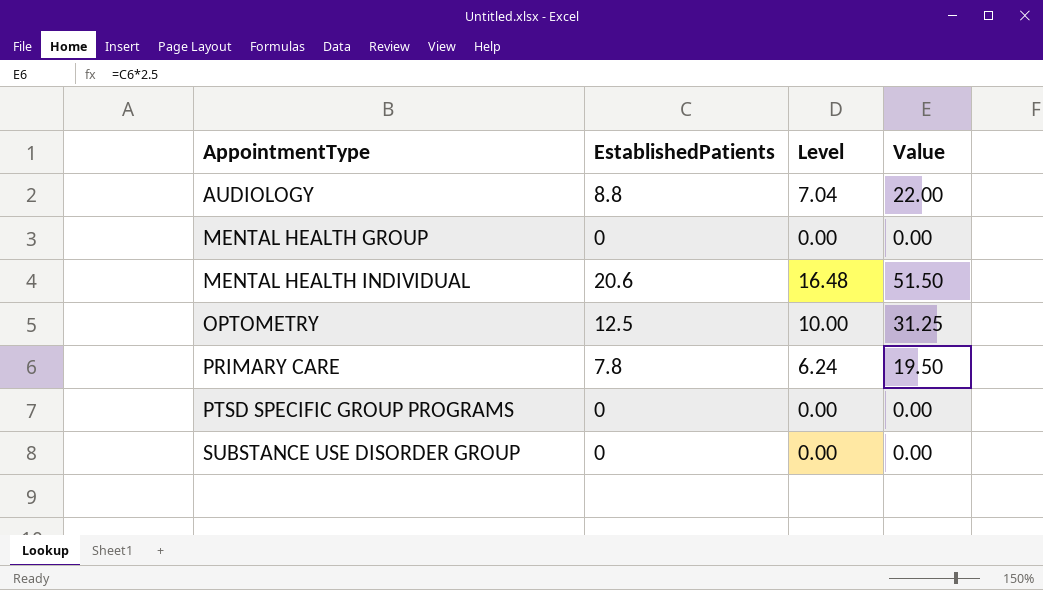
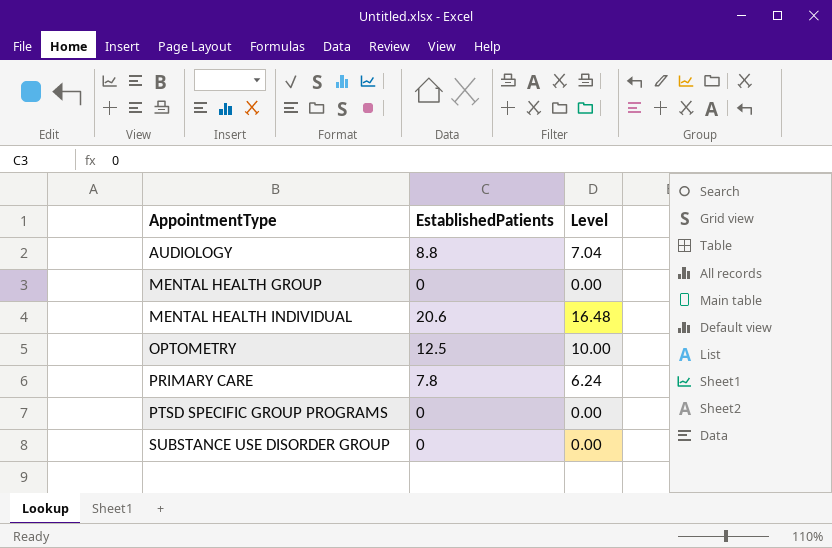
column Value | formula: [EstablishedPatients] * 2.5 -> none

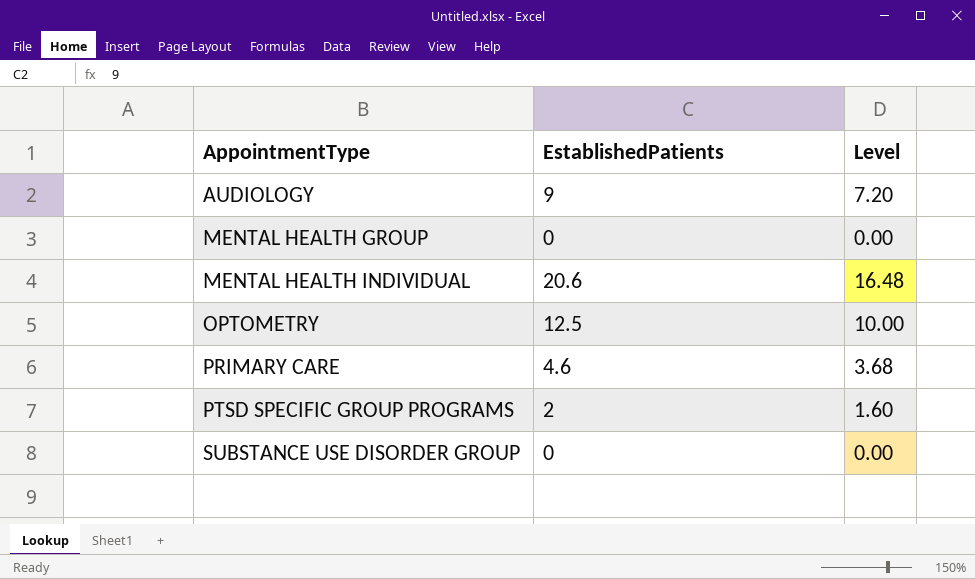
AUDIOLOGY | EstablishedPatients: 8.8 -> 9
AUDIOLOGY | Level: 7.04 -> 7.20
PRIMARY CARE | EstablishedPatients: 7.8 -> 4.6
PRIMARY CARE | Level: 6.24 -> 3.68
PTSD SPECIFIC GROUP PROGRAMS | EstablishedPatients: 0 -> 2
PTSD SPECIFIC GROUP PROGRAMS | Level: 0.00 -> 1.60

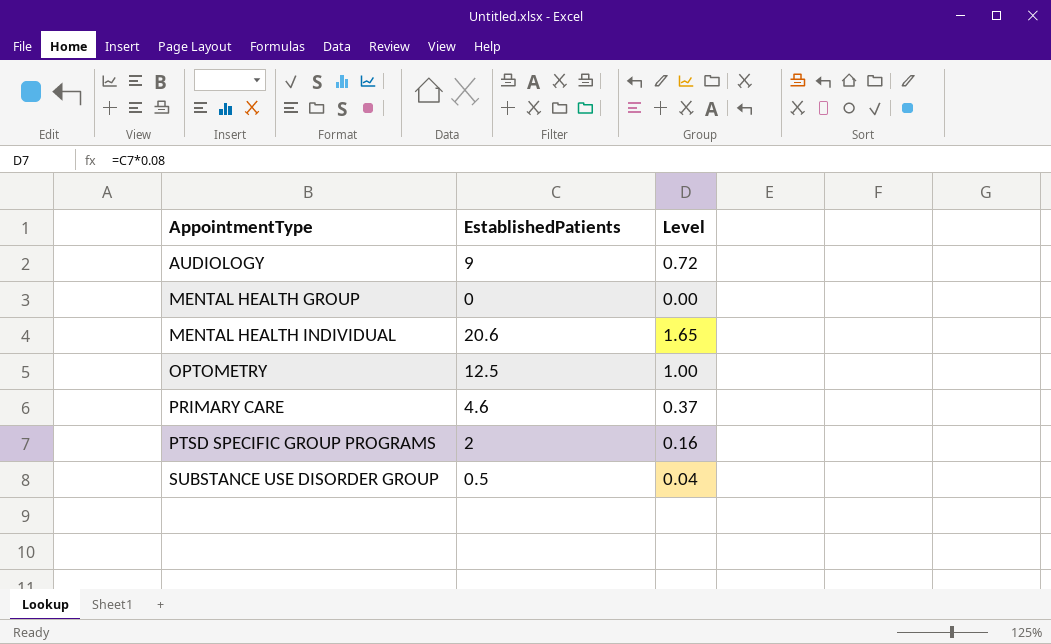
column Level | formula: [EstablishedPatients] * 0.8 -> [EstablishedPatients] * 0.08
SUBSTANCE USE DISORDER GROUP | EstablishedPatients: 0 -> 0.5

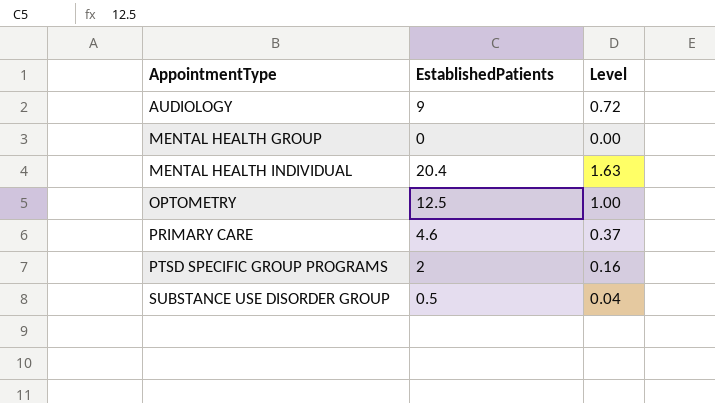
MENTAL HEALTH INDIVIDUAL | EstablishedPatients: 20.6 -> 20.4
MENTAL HEALTH INDIVIDUAL | Level: 1.65 -> 1.63

